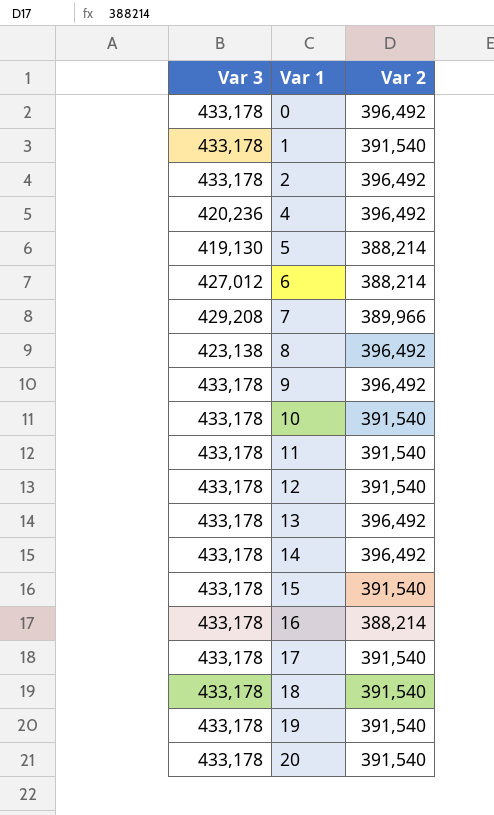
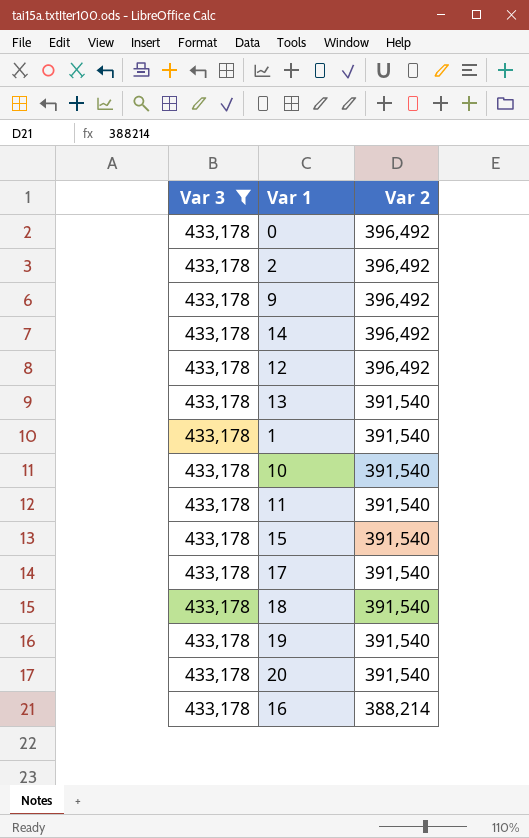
filter: none -> Var 3 = 433,178
row order: Var 1 ascending -> Var 2 descending
12 | Var 2: 391,540 -> 396,492
13 | Var 2: 396,492 -> 391,540

